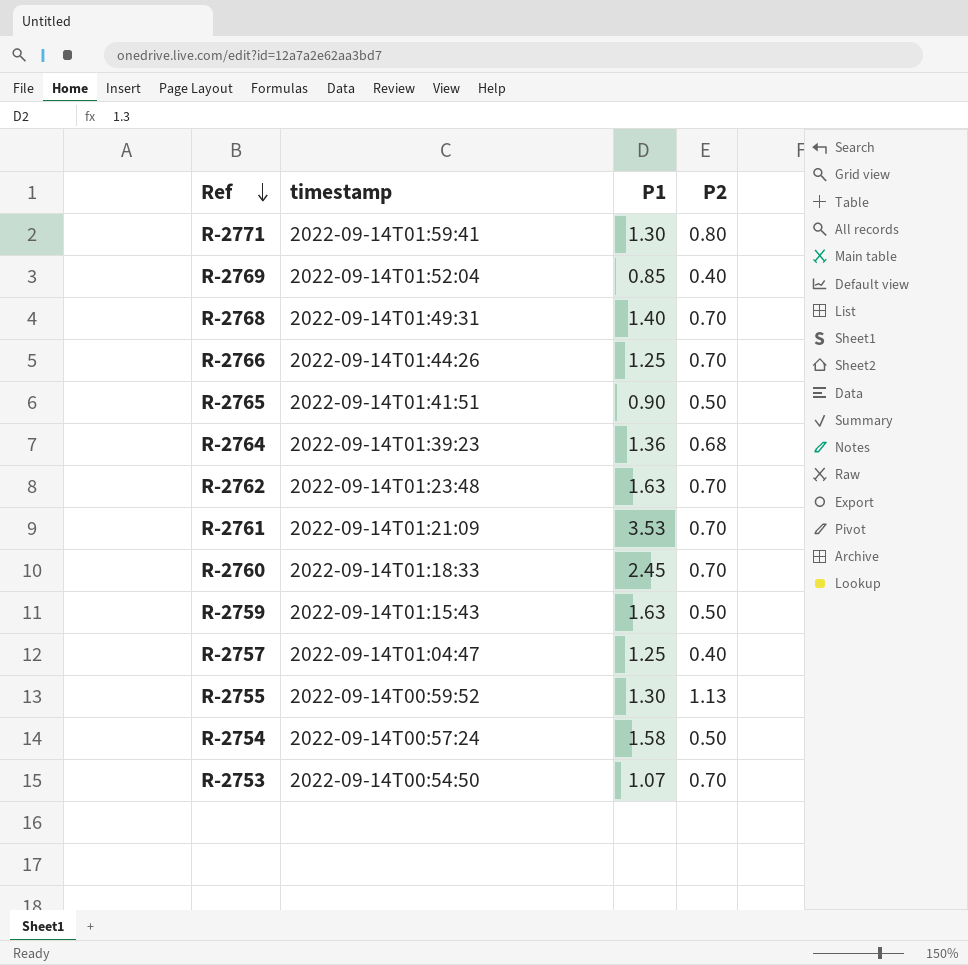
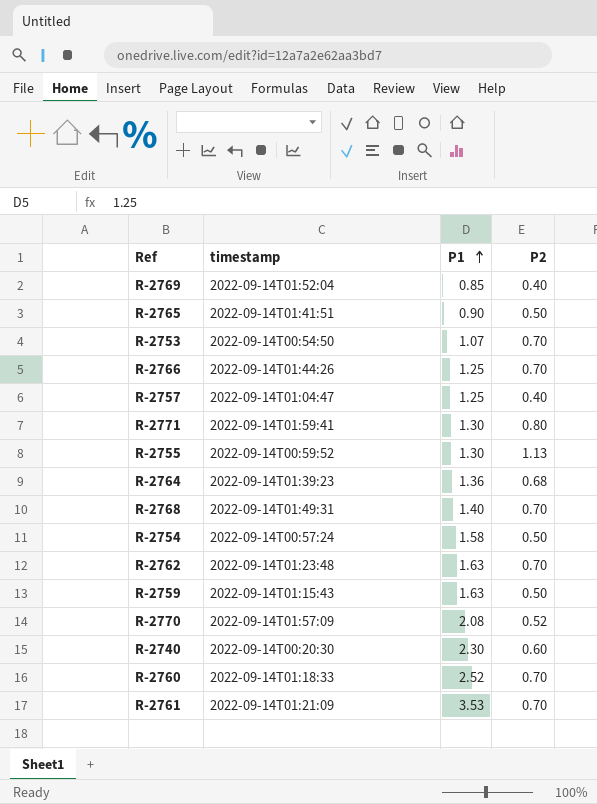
row order: Ref descending -> P1 ascending
row R-2770: none -> 2022-09-14T01:57:09 | 2.08 | 0.52
row R-2740: none -> 2022-09-14T00:20:30 | 2.30 | 0.60
R-2760 | P1: 2.45 -> 2.52

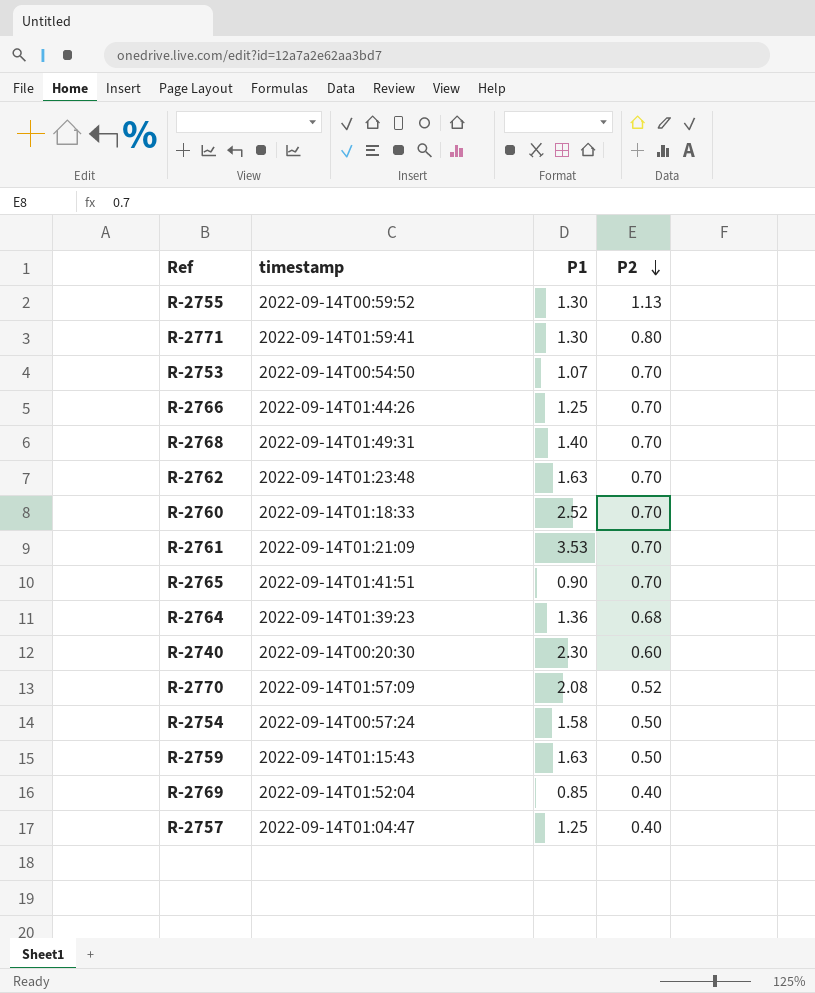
row order: P1 ascending -> P2 descending
R-2765 | P2: 0.50 -> 0.70

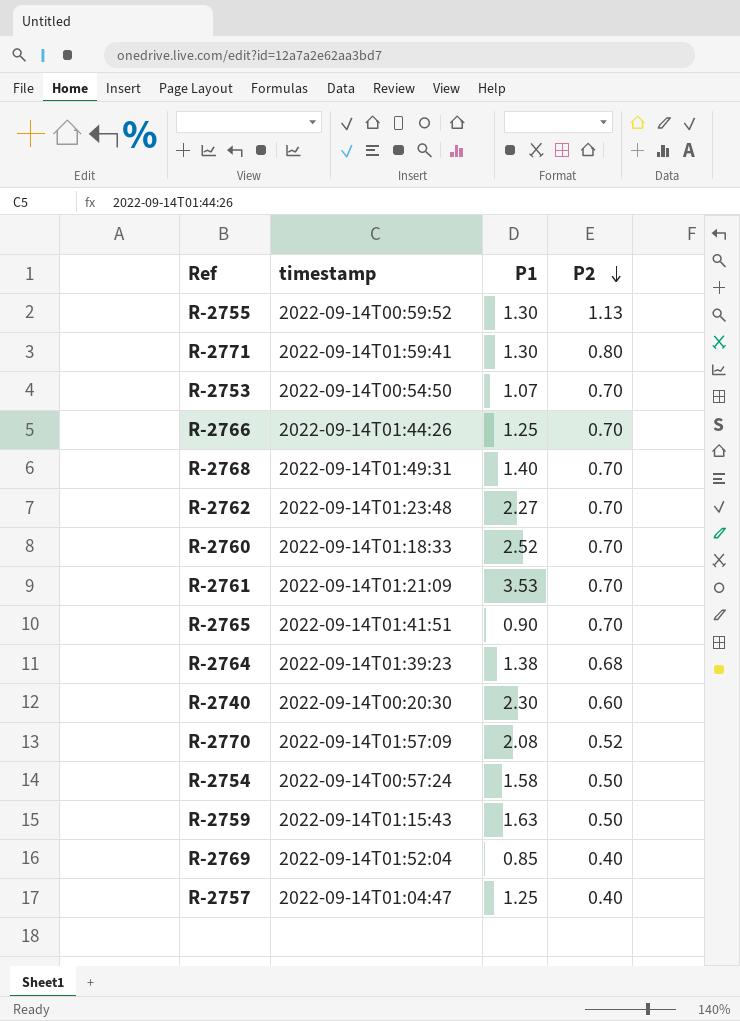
R-2762 | P1: 1.63 -> 2.27
R-2764 | P1: 1.36 -> 1.38

